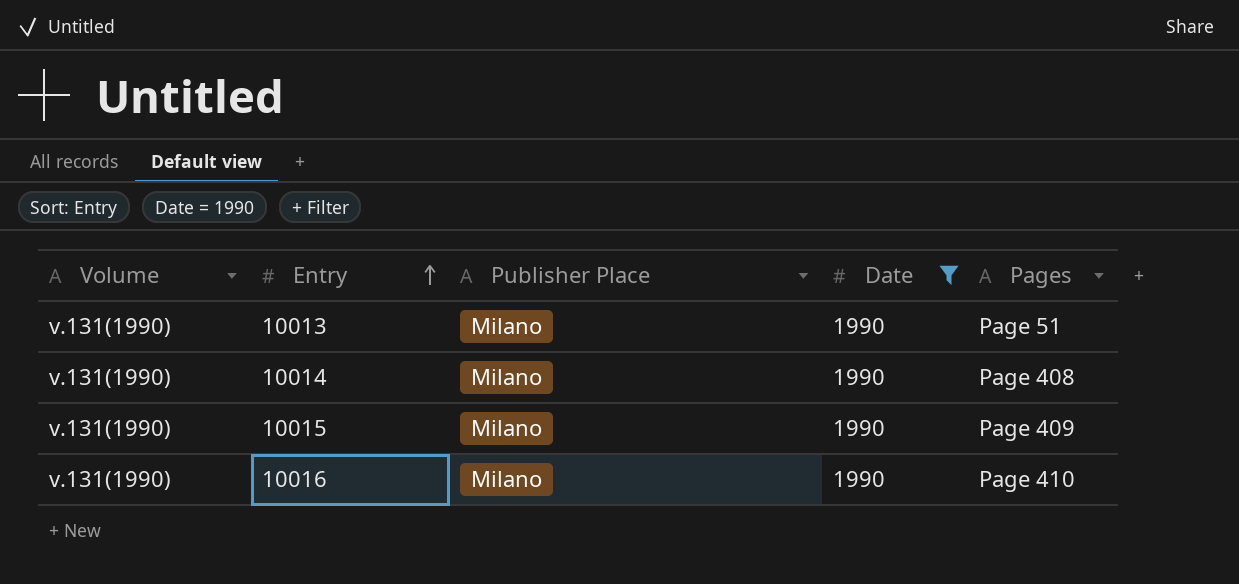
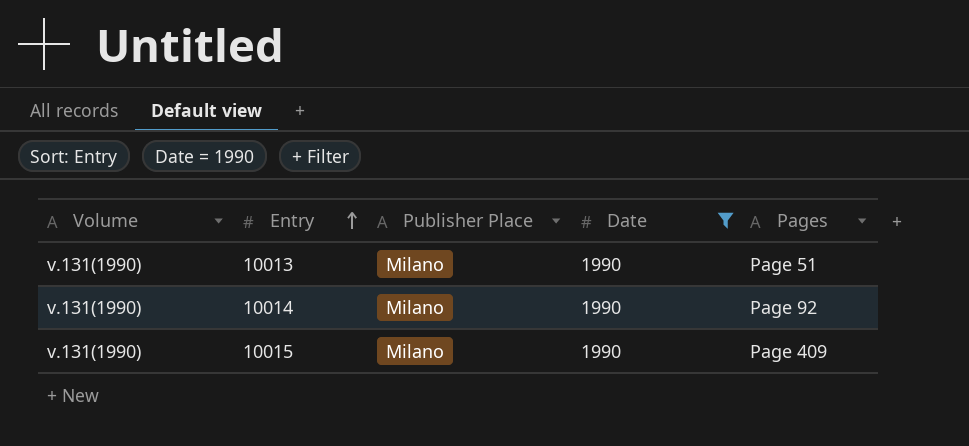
row 10016: v.131(1990) | Milano | 1990 | Page 410 -> none
10014 | Pages: Page 408 -> Page 92

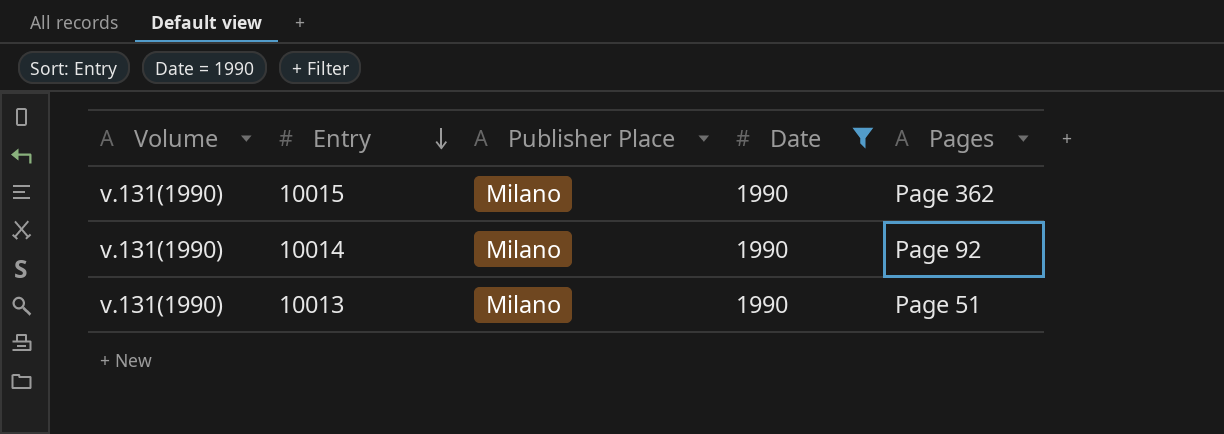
row order: Entry ascending -> Entry descending
10015 | Pages: Page 409 -> Page 362

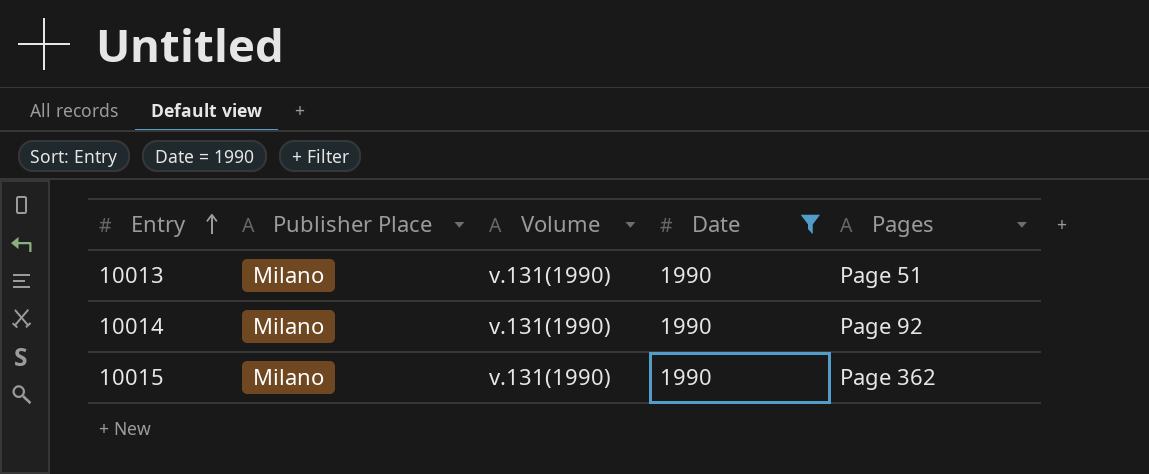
row order: Entry descending -> Entry ascending
column Volume | position: 1 -> 3

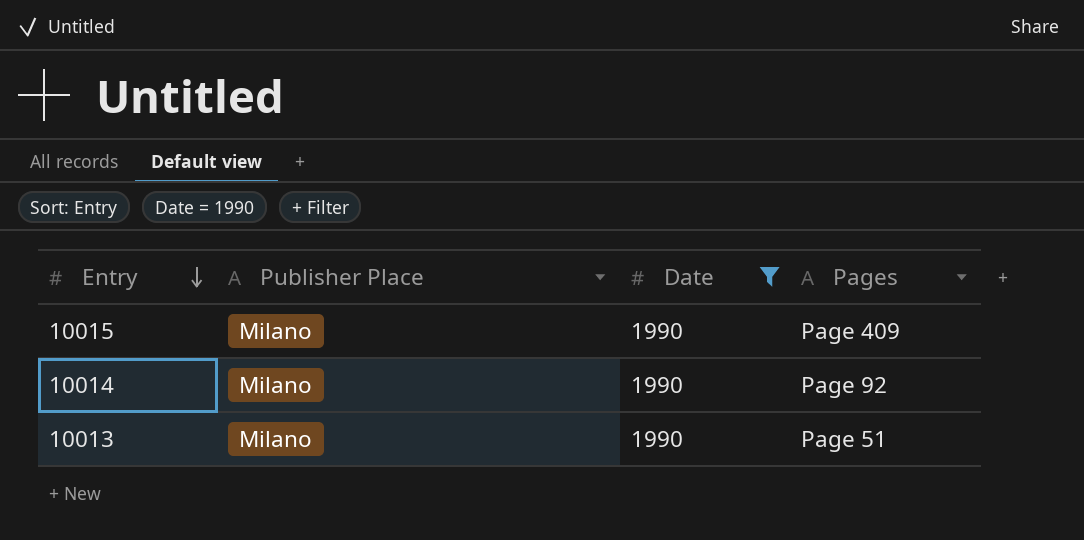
row order: Entry ascending -> Entry descending
column Volume | position: 3 -> none
10015 | Pages: Page 362 -> Page 409

